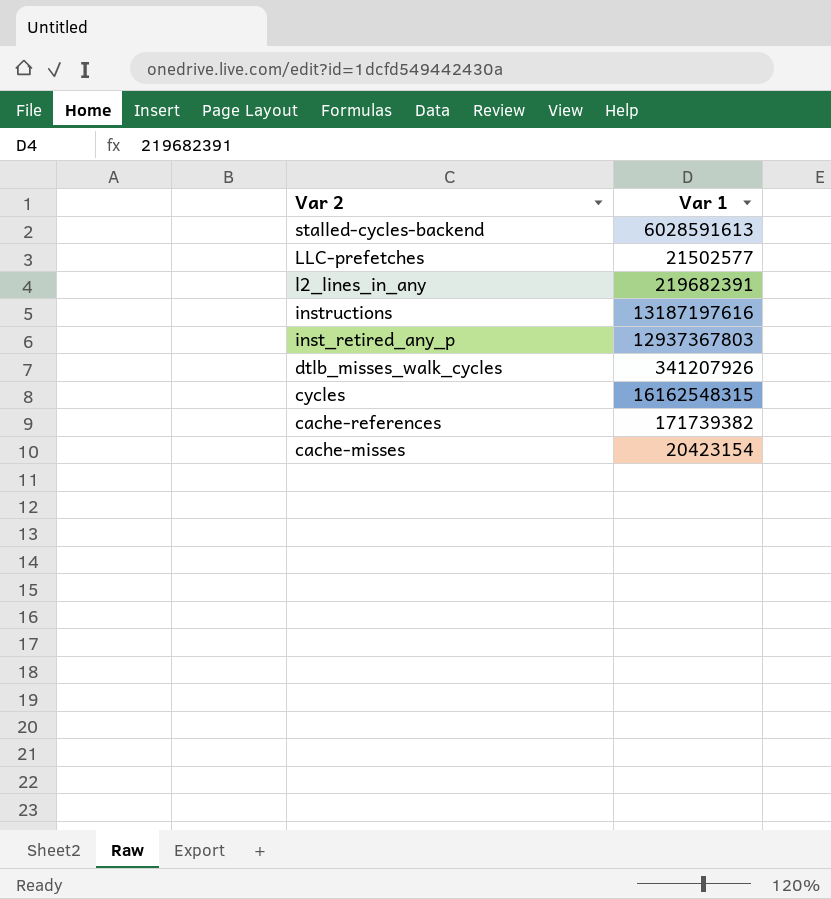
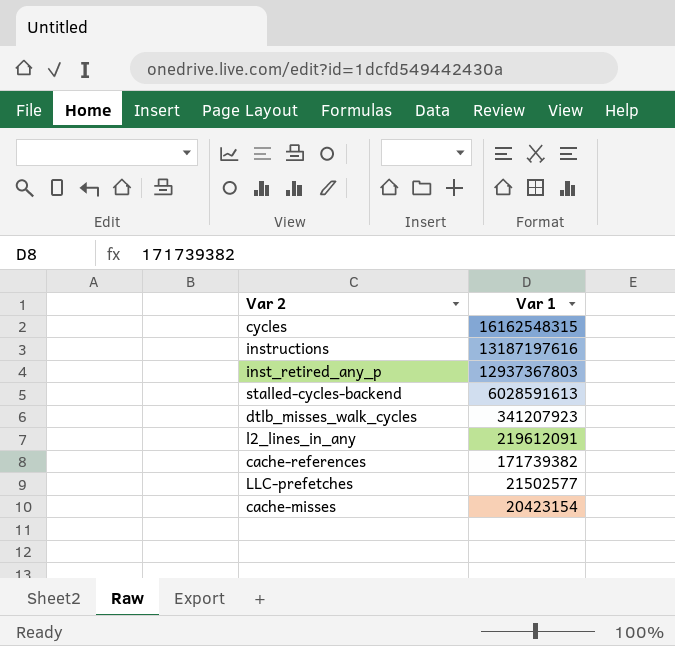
row order: Var 2 descending -> Var 1 descending
dtlb_misses_walk_cycles | Var 1: 341207926 -> 341207923
l2_lines_in_any | Var 1: 219682391 -> 219612091

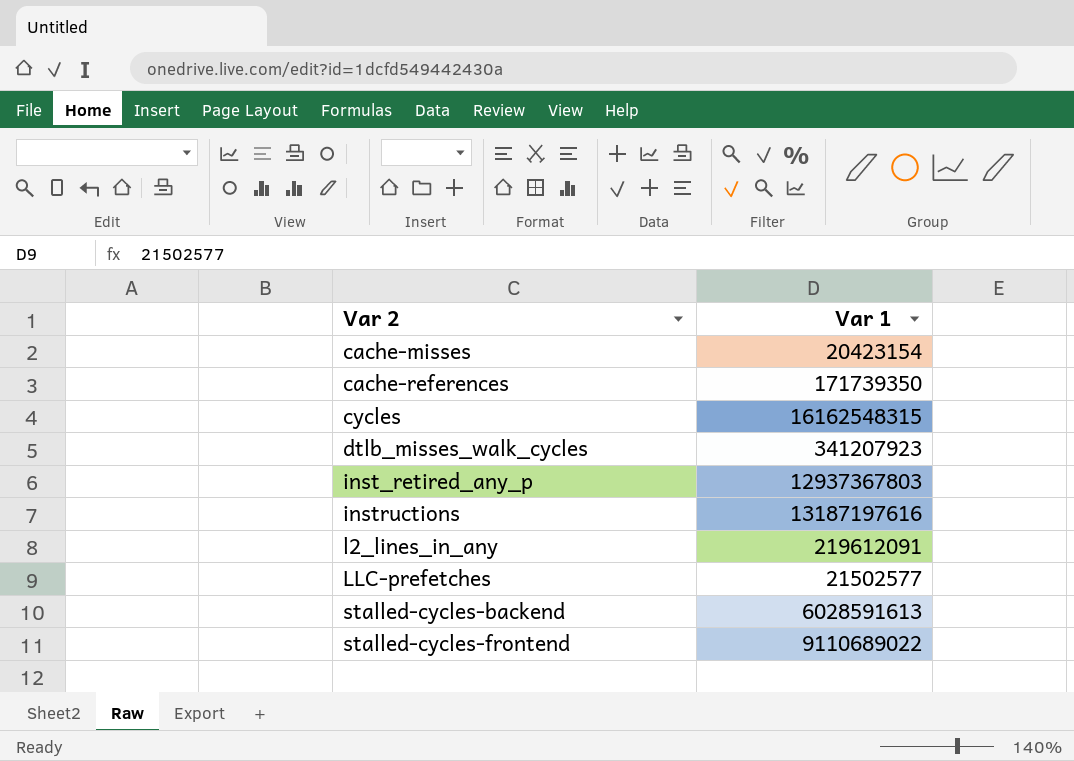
row order: Var 1 descending -> Var 2 ascending
cache-references | Var 1: 171739382 -> 171739350
row stalled-cycles-frontend: none -> 9110689022

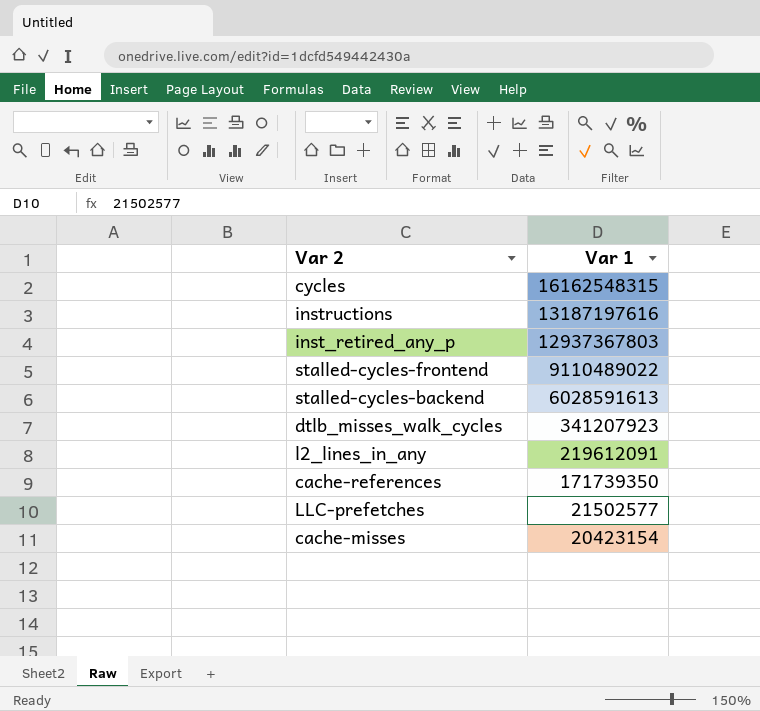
row order: Var 2 ascending -> Var 1 descending
stalled-cycles-frontend | Var 1: 9110689022 -> 9110489022

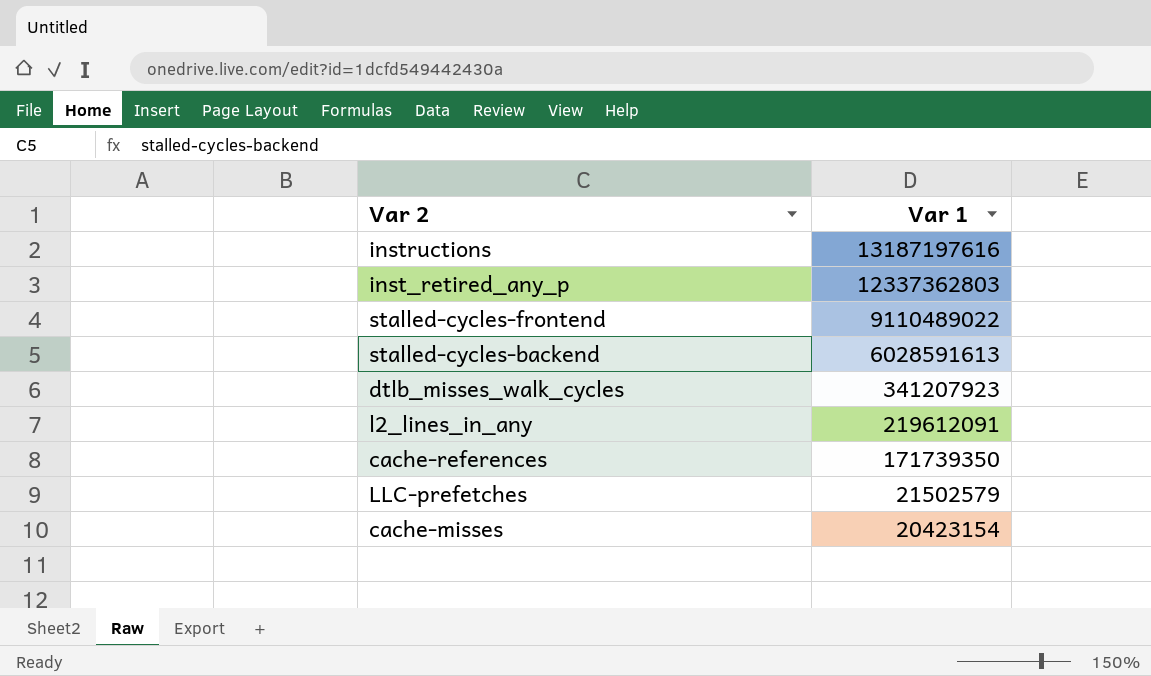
row cycles: 16162548315 -> none
inst_retired_any_p | Var 1: 12937367803 -> 12337362803
LLC-prefetches | Var 1: 21502577 -> 21502579

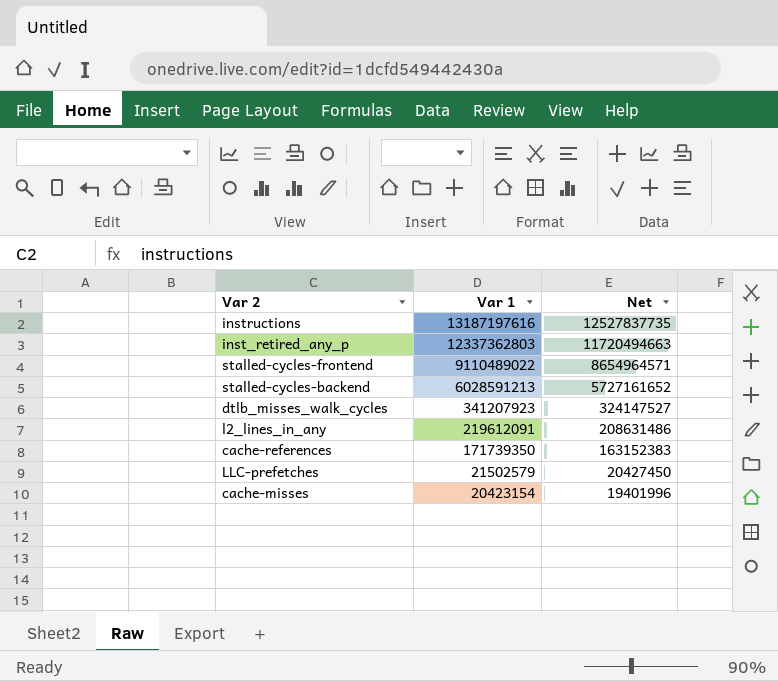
column Net | formula: none -> [Var 1] * 0.95
stalled-cycles-backend | Var 1: 6028591613 -> 6028591213

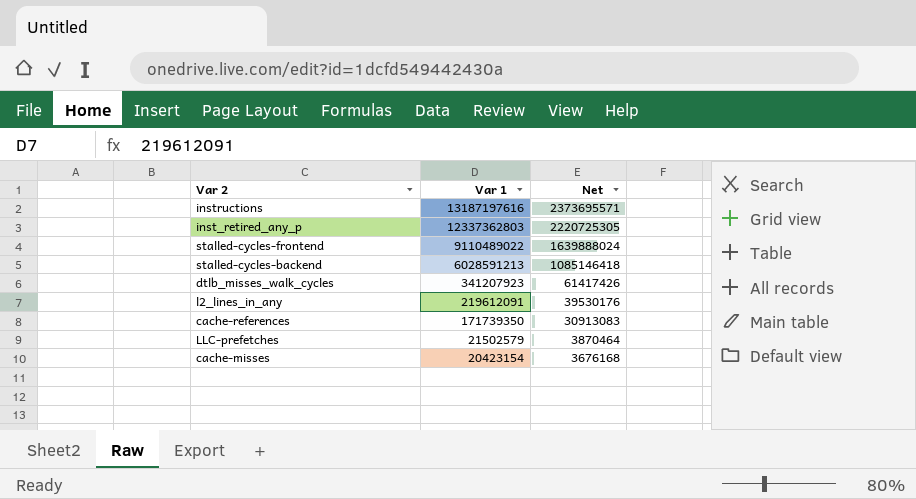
column Net | formula: [Var 1] * 0.95 -> [Var 1] * 0.18

